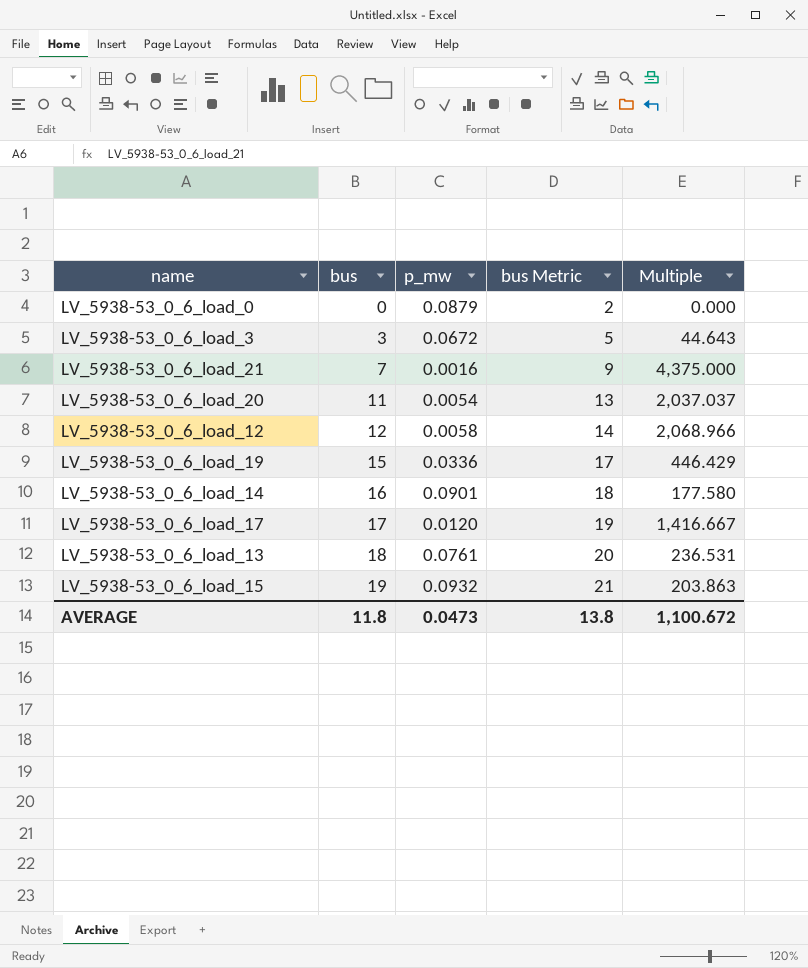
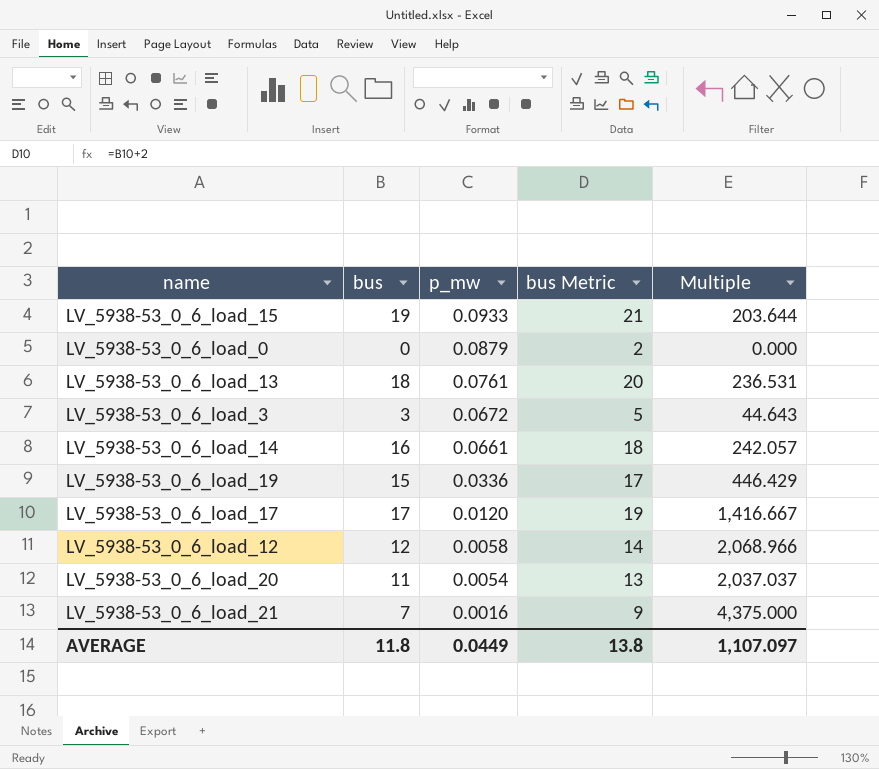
row order: bus ascending -> p_mw descending
LV_5938-53_0_6_load_15 | p_mw: 0.0932 -> 0.0933
LV_5938-53_0_6_load_15 | Multiple: 203.863 -> 203.644
LV_5938-53_0_6_load_14 | p_mw: 0.0901 -> 0.0661
LV_5938-53_0_6_load_14 | Multiple: 177.580 -> 242.057
AVERAGE | p_mw: 0.0473 -> 0.0449
AVERAGE | Multiple: 1,100.672 -> 1,107.097

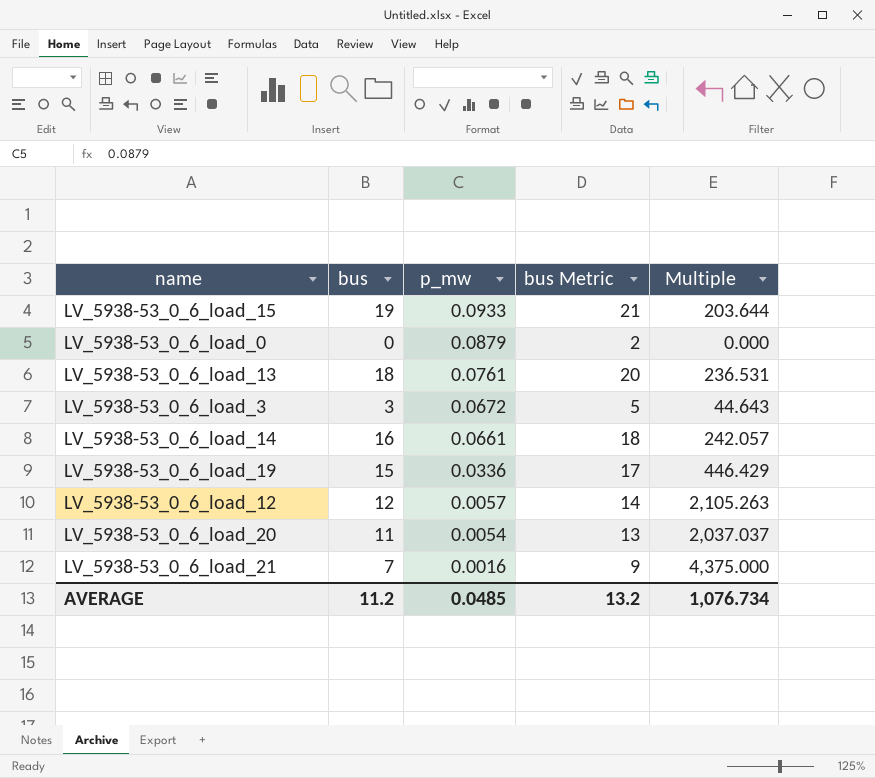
row LV_5938-53_0_6_load_17: 17 | 0.0120 | 19 | 1,416.667 -> none
LV_5938-53_0_6_load_12 | p_mw: 0.0058 -> 0.0057
LV_5938-53_0_6_load_12 | Multiple: 2,068.966 -> 2,105.263
AVERAGE | bus: 11.8 -> 11.2
AVERAGE | p_mw: 0.0449 -> 0.0485
AVERAGE | bus Metric: 13.8 -> 13.2
AVERAGE | Multiple: 1,107.097 -> 1,076.734

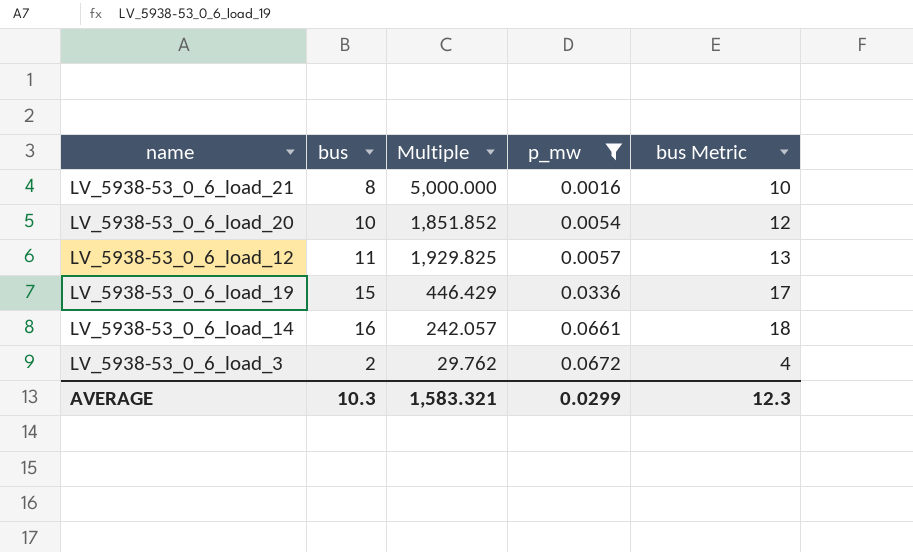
filter: none -> p_mw <= 0.0672
row order: p_mw descending -> p_mw ascending
column Multiple | position: 5 -> 3
LV_5938-53_0_6_load_21 | bus: 7 -> 8
LV_5938-53_0_6_load_21 | Multiple: 4,375.000 -> 5,000.000
LV_5938-53_0_6_load_21 | bus Metric: 9 -> 10
LV_5938-53_0_6_load_20 | bus: 11 -> 10
LV_5938-53_0_6_load_20 | Multiple: 2,037.037 -> 1,851.852
LV_5938-53_0_6_load_20 | bus Metric: 13 -> 12
LV_5938-53_0_6_load_12 | bus: 12 -> 11
LV_5938-53_0_6_load_12 | Multiple: 2,105.263 -> 1,929.825
LV_5938-53_0_6_load_12 | bus Metric: 14 -> 13
LV_5938-53_0_6_load_3 | bus: 3 -> 2
LV_5938-53_0_6_load_3 | Multiple: 44.643 -> 29.762
LV_5938-53_0_6_load_3 | bus Metric: 5 -> 4
AVERAGE | bus: 11.2 -> 10.3
AVERAGE | Multiple: 1,076.734 -> 1,583.321
AVERAGE | p_mw: 0.0485 -> 0.0299
AVERAGE | bus Metric: 13.2 -> 12.3

